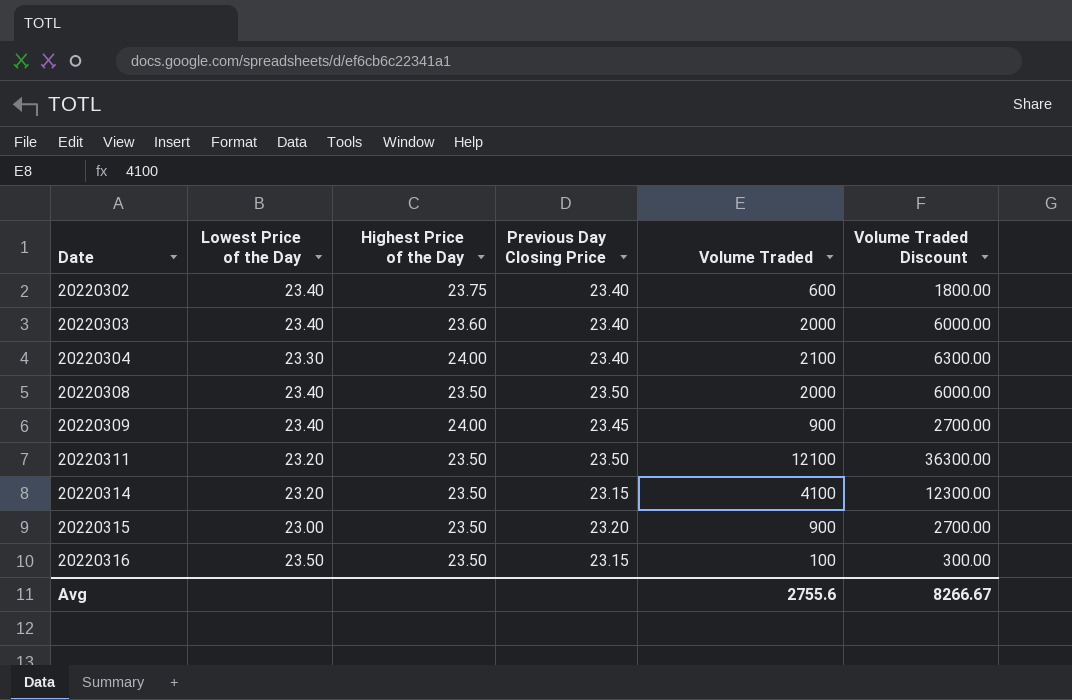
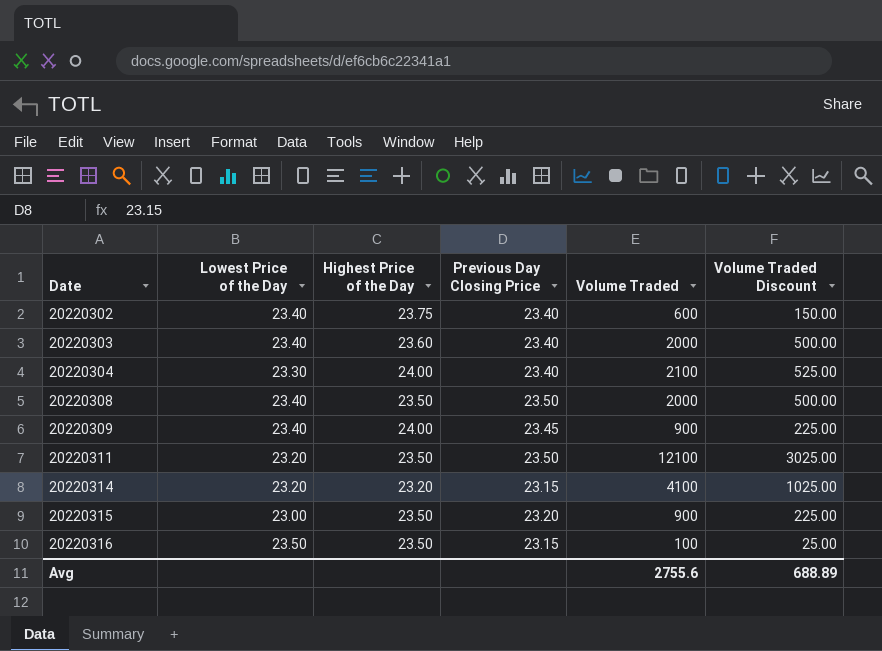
column Volume Traded Discount | formula: [Volume Traded] * 3 -> [Volume Traded] * 0.25
20220314 | Highest Price of the Day: 23.50 -> 23.20
Avg | Volume Traded Discount: 8266.67 -> 688.89

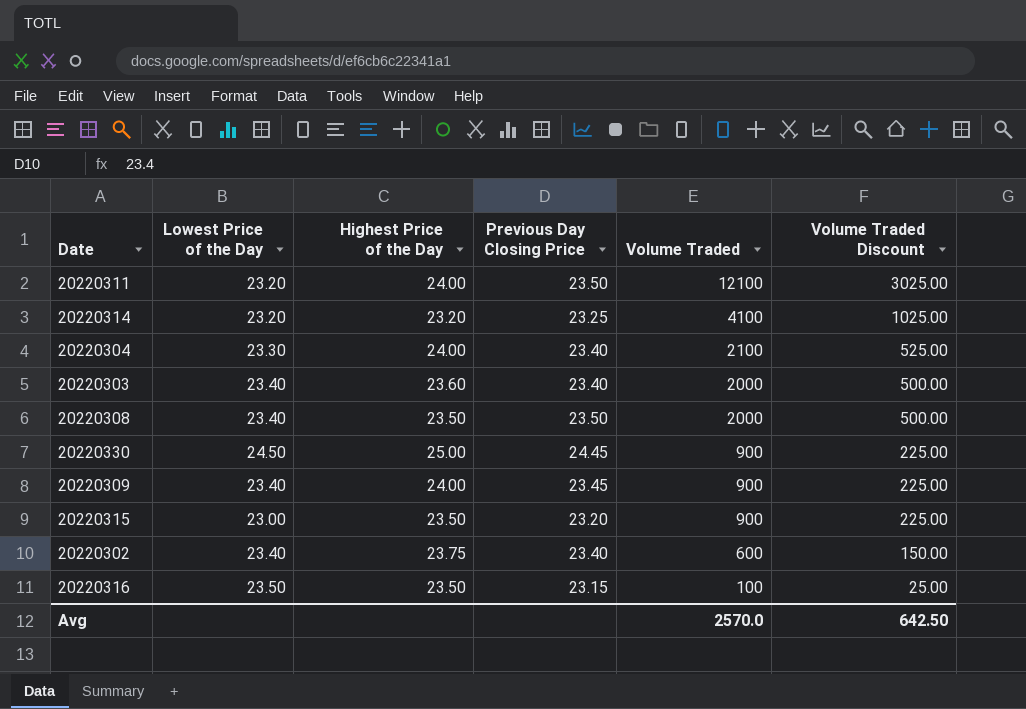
row order: Date ascending -> Volume Traded descending
20220311 | Highest Price of the Day: 23.50 -> 24.00
20220314 | Previous Day Closing Price: 23.15 -> 23.25
row 20220330: none -> 24.50 | 25.00 | 24.45 | 900 | 225.00
Avg | Volume Traded: 2755.6 -> 2570.0
Avg | Volume Traded Discount: 688.89 -> 642.50

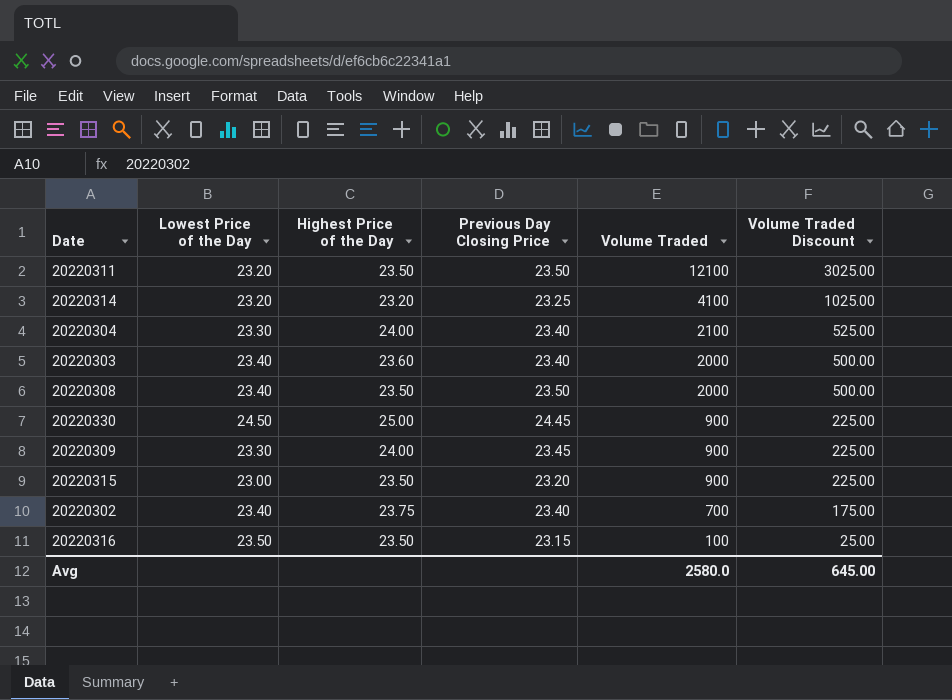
20220311 | Highest Price of the Day: 24.00 -> 23.50
20220309 | Lowest Price of the Day: 23.40 -> 23.30
20220302 | Volume Traded: 600 -> 700
20220302 | Volume Traded Discount: 150.00 -> 175.00
Avg | Volume Traded: 2570.0 -> 2580.0
Avg | Volume Traded Discount: 642.50 -> 645.00

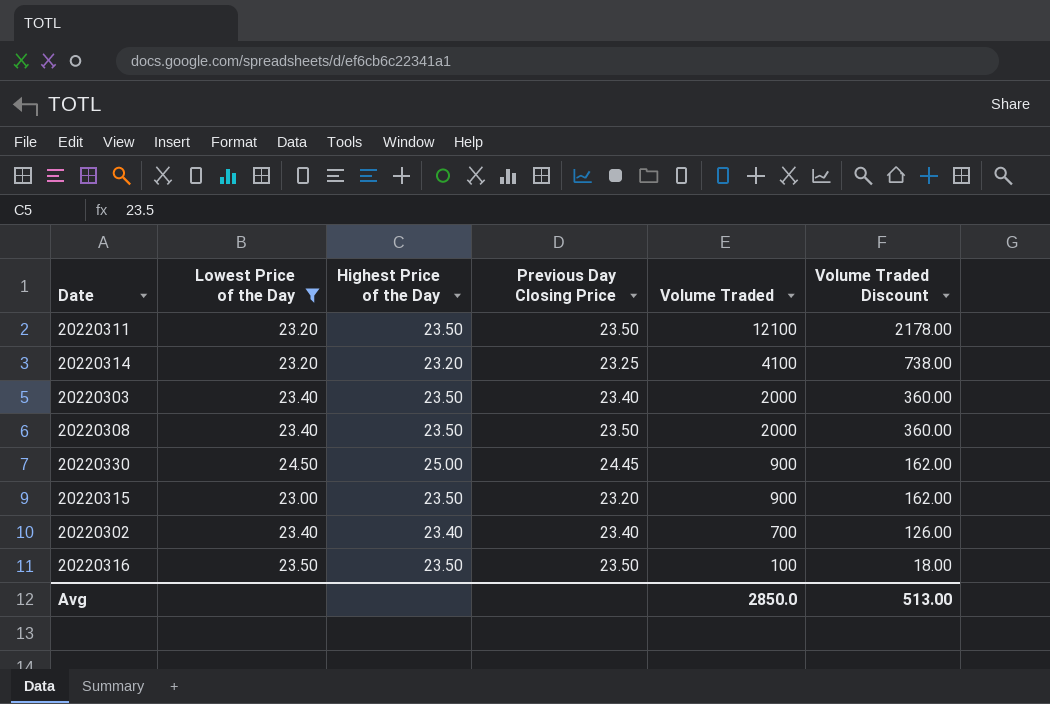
filter: none -> Lowest Price of the Day != 23.30
column Volume Traded Discount | formula: [Volume Traded] * 0.25 -> [Volume Traded] * 0.18
20220303 | Highest Price of the Day: 23.60 -> 23.50
20220302 | Highest Price of the Day: 23.75 -> 23.40
20220316 | Previous Day Closing Price: 23.15 -> 23.50
Avg | Volume Traded: 2580.0 -> 2850.0
Avg | Volume Traded Discount: 645.00 -> 513.00

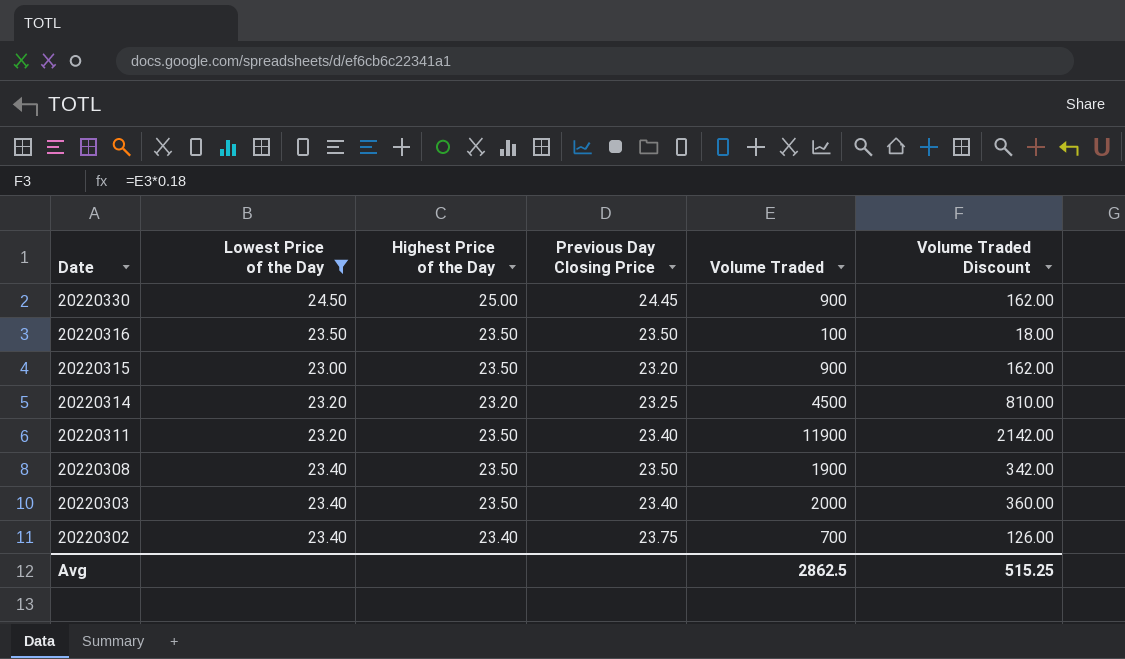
row order: Volume Traded descending -> Date descending
20220314 | Volume Traded: 4100 -> 4500
20220314 | Volume Traded Discount: 738.00 -> 810.00
20220311 | Previous Day Closing Price: 23.50 -> 23.40
20220311 | Volume Traded: 12100 -> 11900
20220311 | Volume Traded Discount: 2178.00 -> 2142.00
20220308 | Volume Traded: 2000 -> 1900
20220308 | Volume Traded Discount: 360.00 -> 342.00
20220302 | Previous Day Closing Price: 23.40 -> 23.75
Avg | Volume Traded: 2850.0 -> 2862.5
Avg | Volume Traded Discount: 513.00 -> 515.25

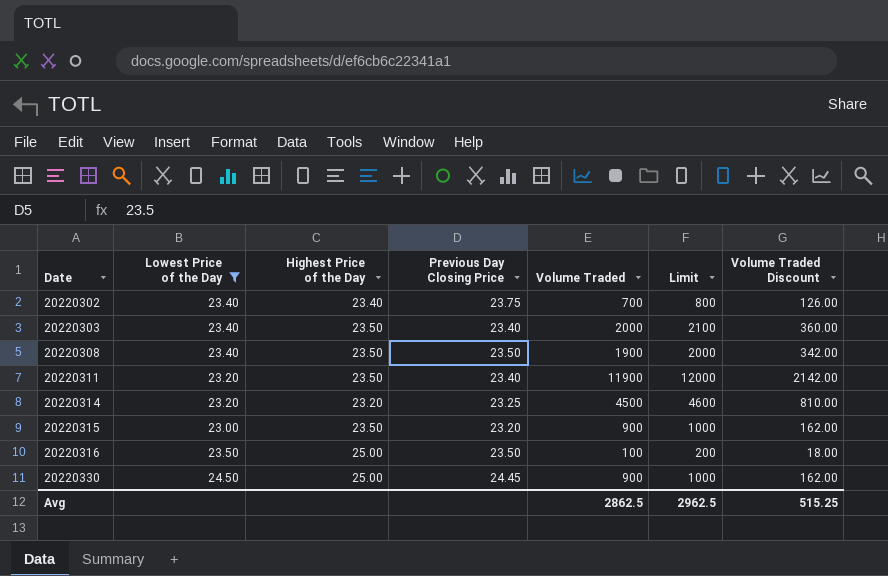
row order: Date descending -> Date ascending
column Limit | formula: none -> [Volume Traded] + 100
20220316 | Highest Price of the Day: 23.50 -> 25.00

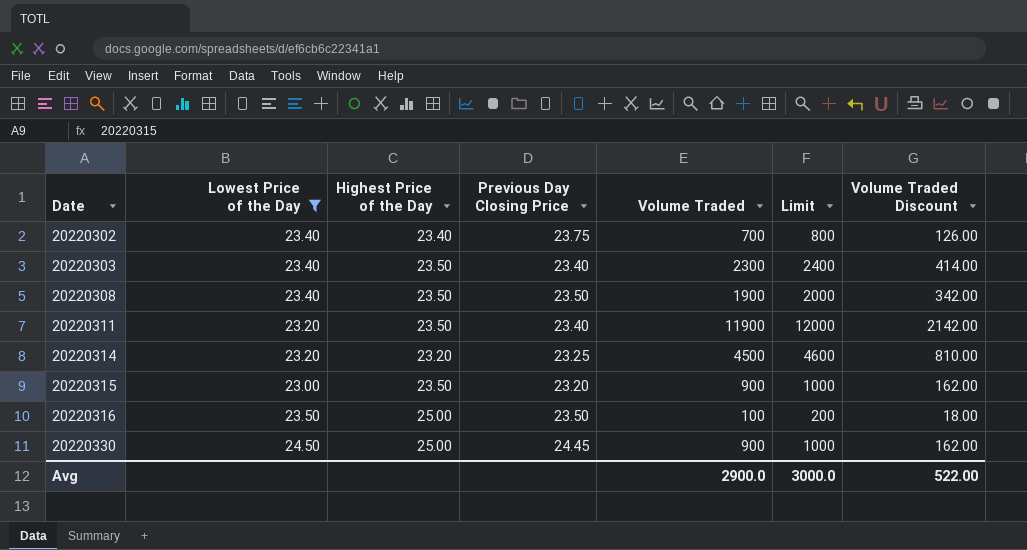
20220303 | Volume Traded: 2000 -> 2300
20220303 | Limit: 2100 -> 2400
20220303 | Volume Traded Discount: 360.00 -> 414.00
Avg | Volume Traded: 2862.5 -> 2900.0
Avg | Limit: 2962.5 -> 3000.0
Avg | Volume Traded Discount: 515.25 -> 522.00

